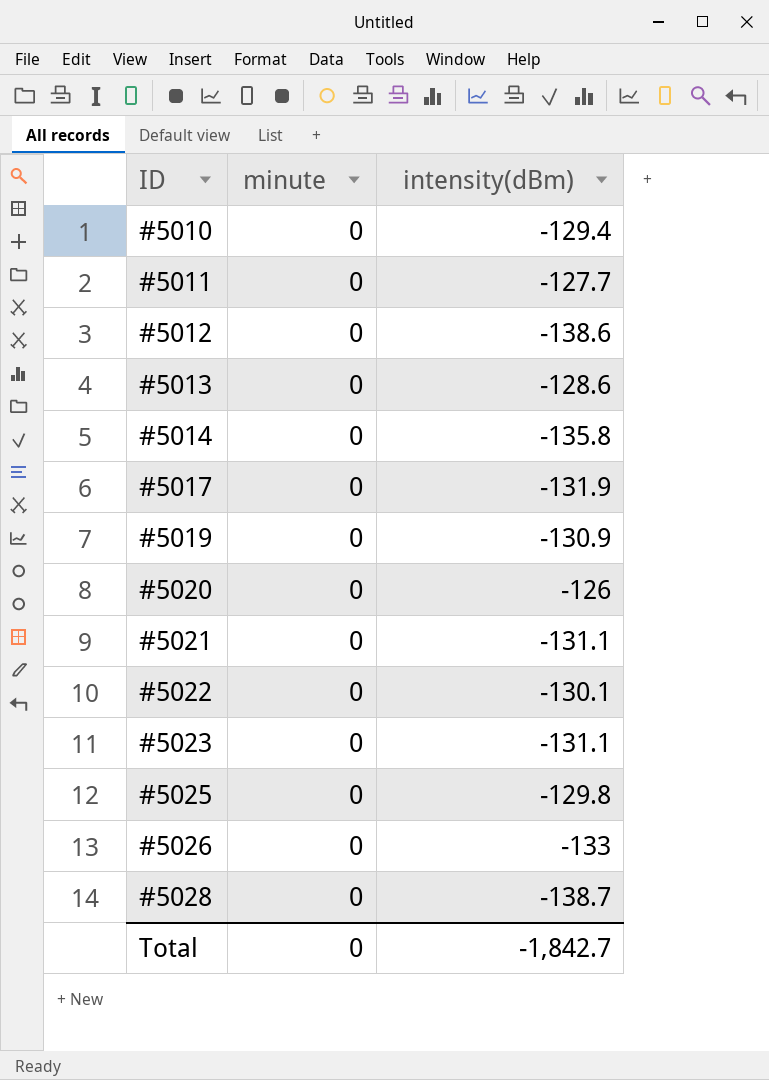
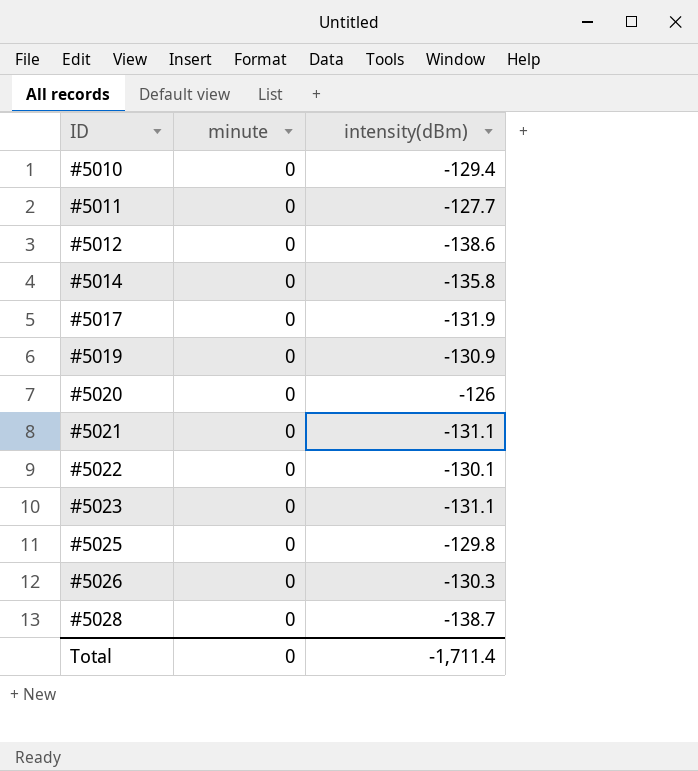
row #5013: 0 | -128.6 -> none
#5026 | intensity(dBm): -133 -> -130.3
Total | intensity(dBm): -1,842.7 -> -1,711.4

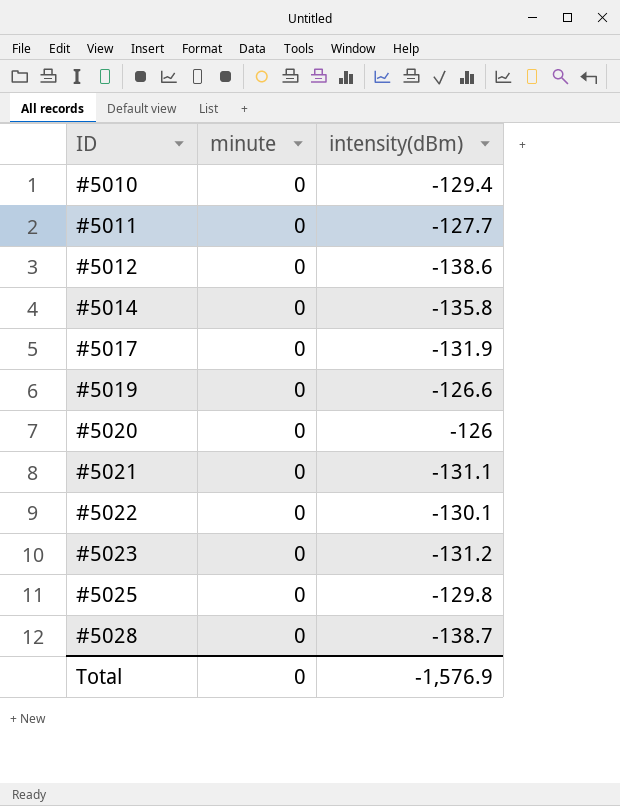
row #5026: 0 | -130.3 -> none
#5019 | intensity(dBm): -130.9 -> -126.6
#5023 | intensity(dBm): -131.1 -> -131.2
Total | intensity(dBm): -1,711.4 -> -1,576.9

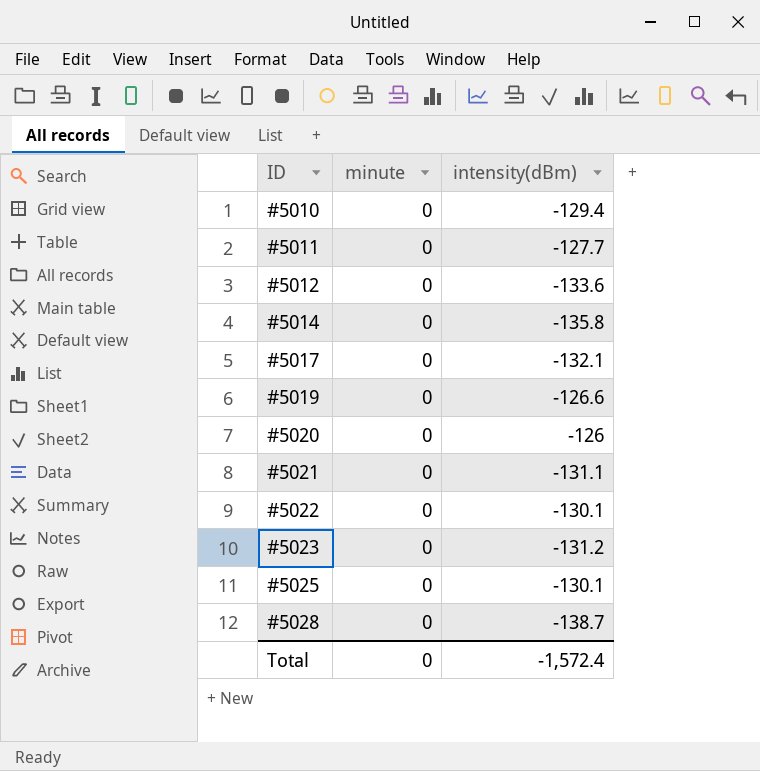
#5012 | intensity(dBm): -138.6 -> -133.6
#5017 | intensity(dBm): -131.9 -> -132.1
#5025 | intensity(dBm): -129.8 -> -130.1
Total | intensity(dBm): -1,576.9 -> -1,572.4

